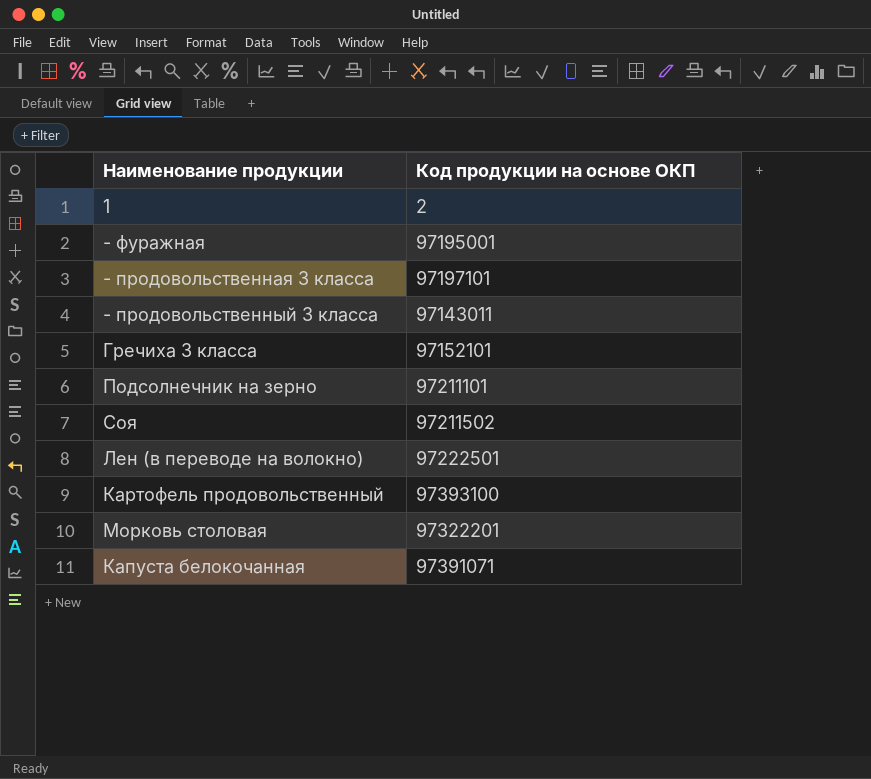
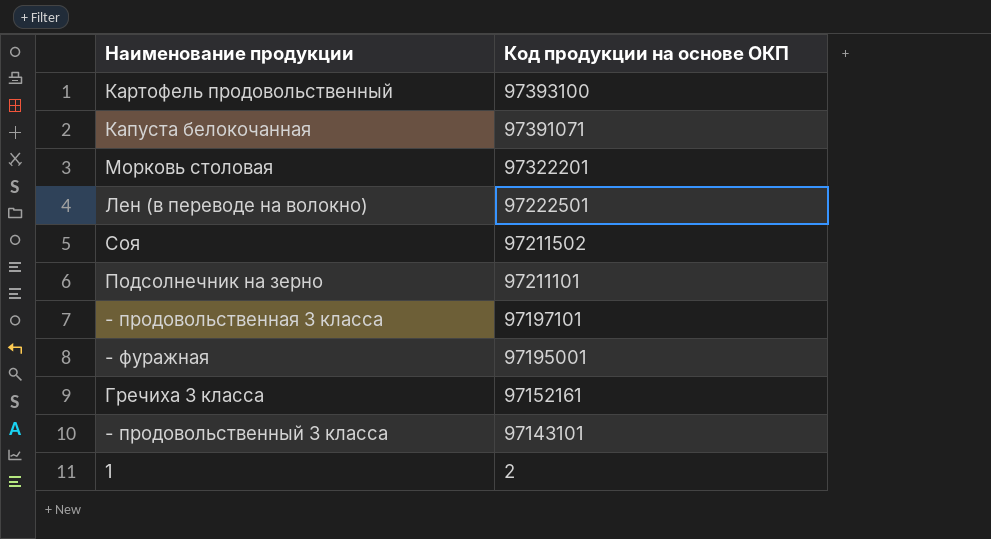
row order: none -> Код продукции на основе ОКП descending
Гречиха 3 класса | Код продукции на основе ОКП: 97152101 -> 97152161
- продовольственный 3 класса | Код продукции на основе ОКП: 97143011 -> 97143101

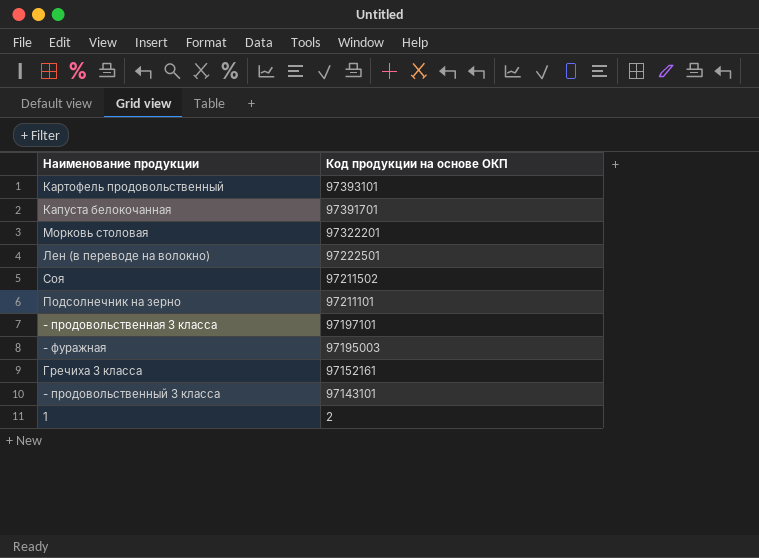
Картофель продовольственный | Код продукции на основе ОКП: 97393100 -> 97393101
Капуста белокочанная | Код продукции на основе ОКП: 97391071 -> 97391701
- фуражная | Код продукции на основе ОКП: 97195001 -> 97195003

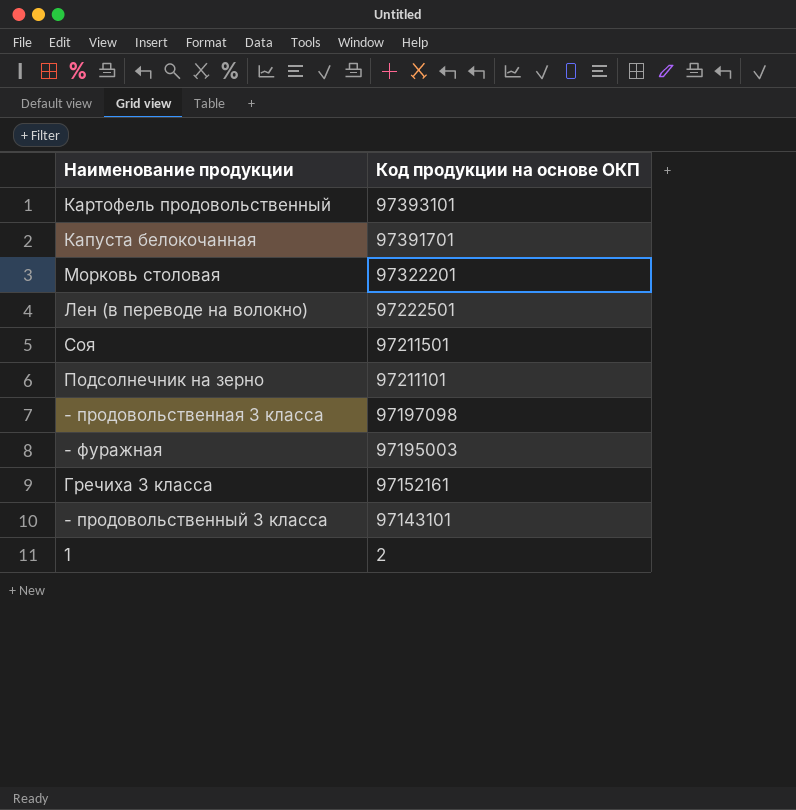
Соя | Код продукции на основе ОКП: 97211502 -> 97211501
- продовольственная 3 класса | Код продукции на основе ОКП: 97197101 -> 97197098

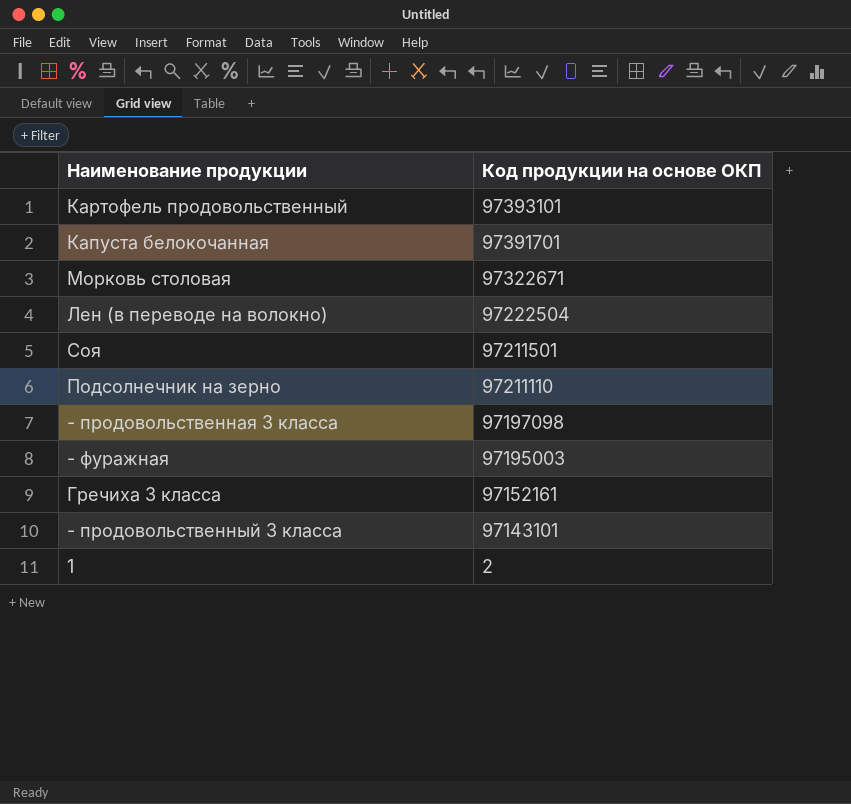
Морковь столовая | Код продукции на основе ОКП: 97322201 -> 97322671
Лен (в переводе на волокно) | Код продукции на основе ОКП: 97222501 -> 97222504
Подсолнечник на зерно | Код продукции на основе ОКП: 97211101 -> 97211110

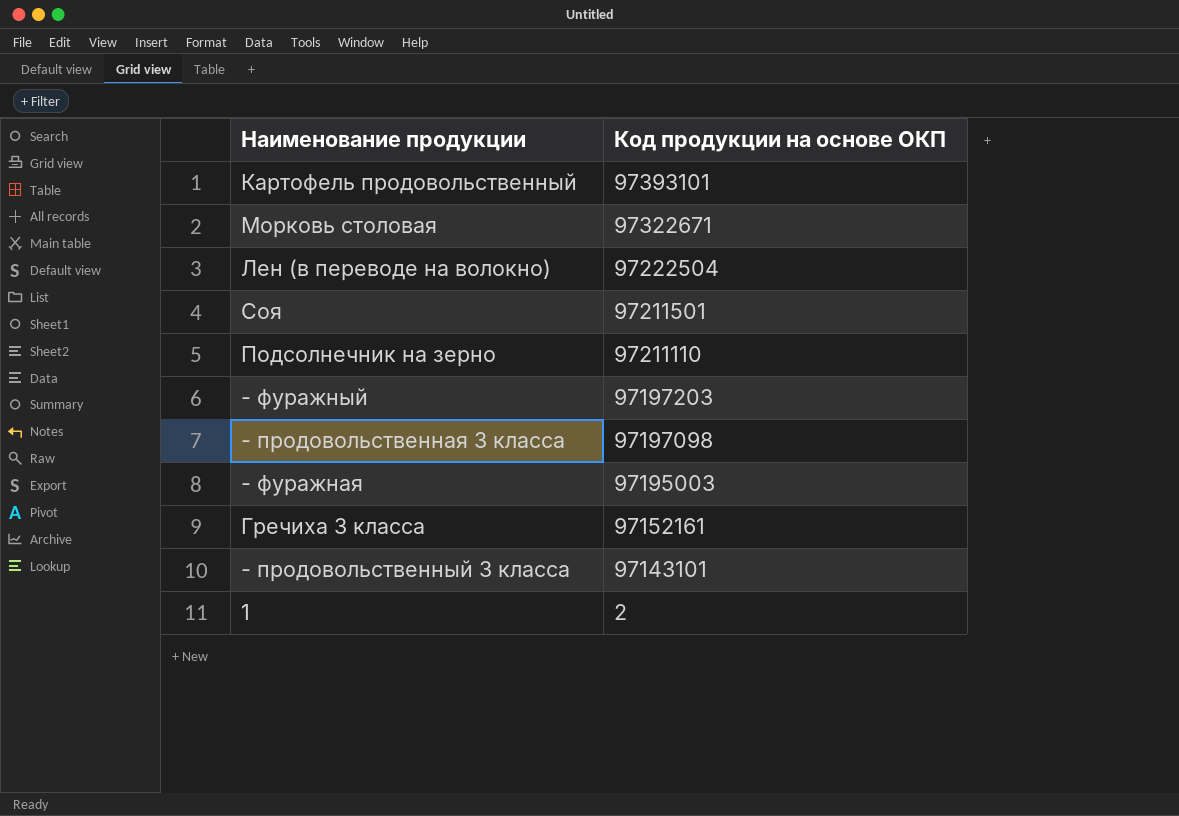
row Капуста белокочанная: 97391701 -> none
row - фуражный: none -> 97197203

